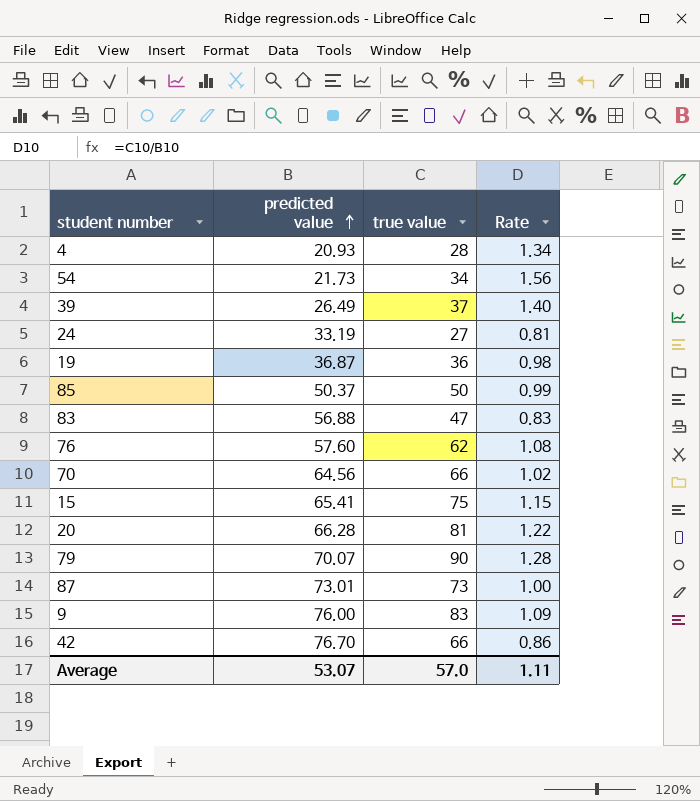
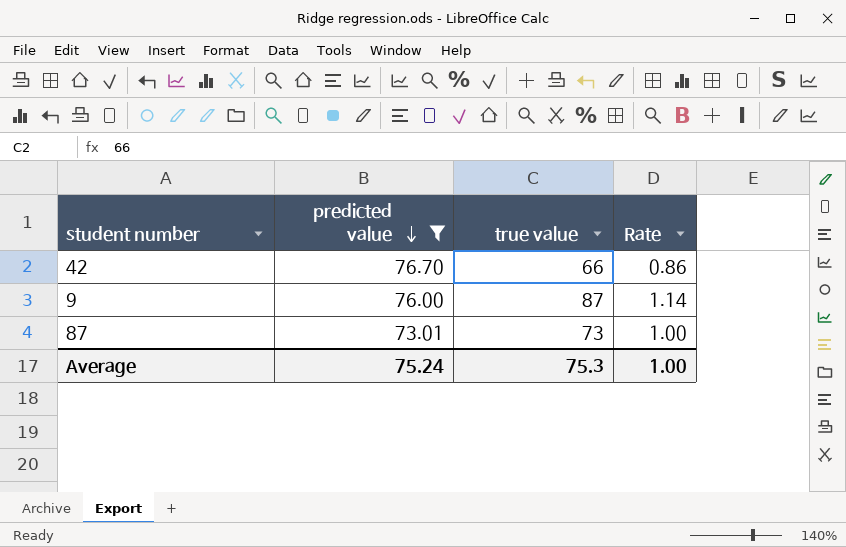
filter: none -> predicted value >= 73.01
row order: predicted value ascending -> predicted value descending
9 | true value: 83 -> 87
9 | Rate: 1.09 -> 1.14
Average | predicted value: 53.07 -> 75.24
Average | true value: 57.0 -> 75.3
Average | Rate: 1.11 -> 1.00

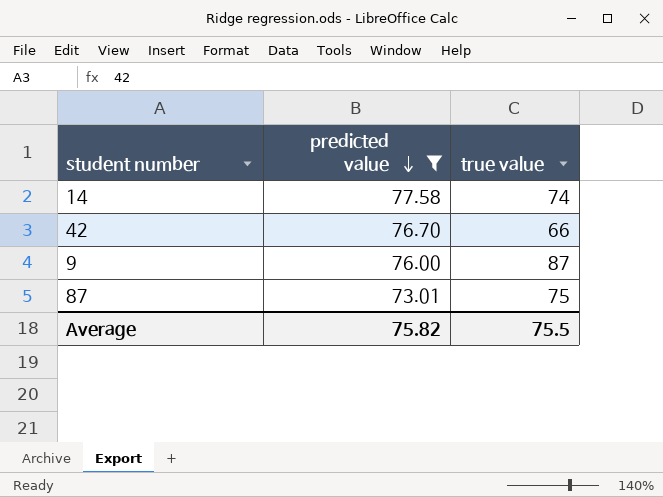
column Rate | formula: [true value] / [predicted value] -> none
row 14: none -> 77.58 | 74
87 | true value: 73 -> 75
Average | predicted value: 75.24 -> 75.82
Average | true value: 75.3 -> 75.5

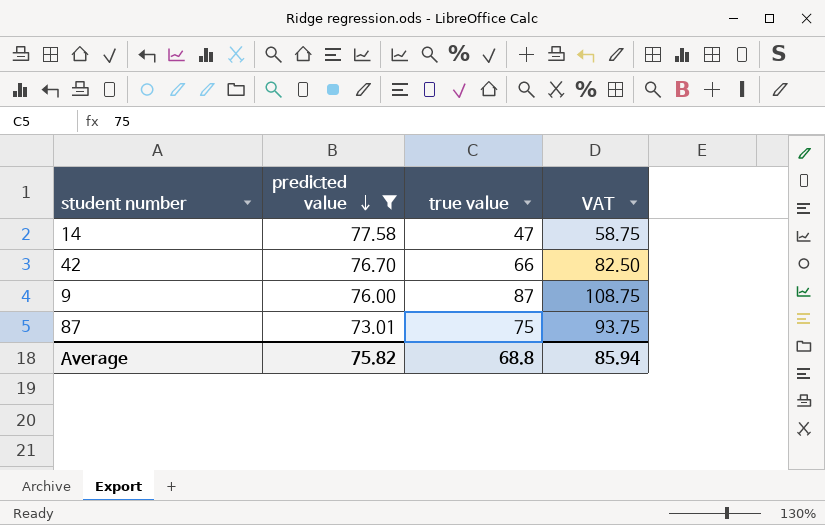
column VAT | formula: none -> [true value] * 1.25
14 | true value: 74 -> 47
Average | true value: 75.5 -> 68.8

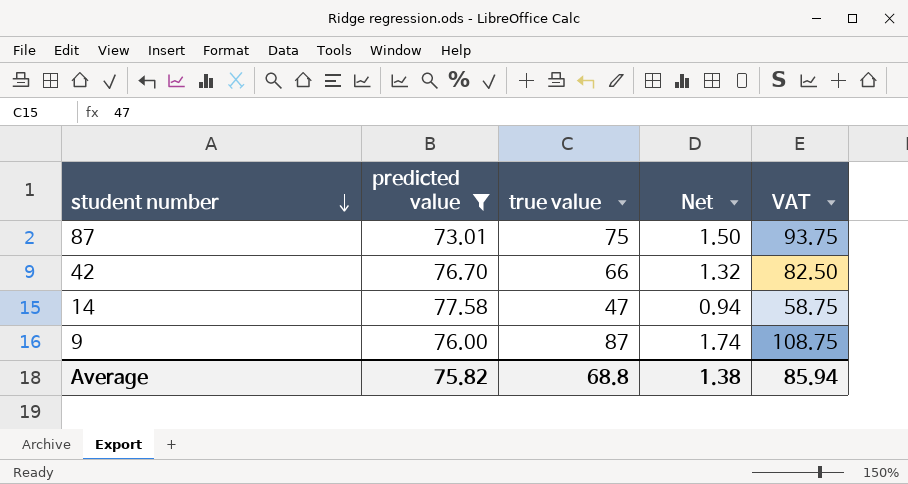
row order: predicted value descending -> student number descending
column Net | formula: none -> [true value] * 0.02

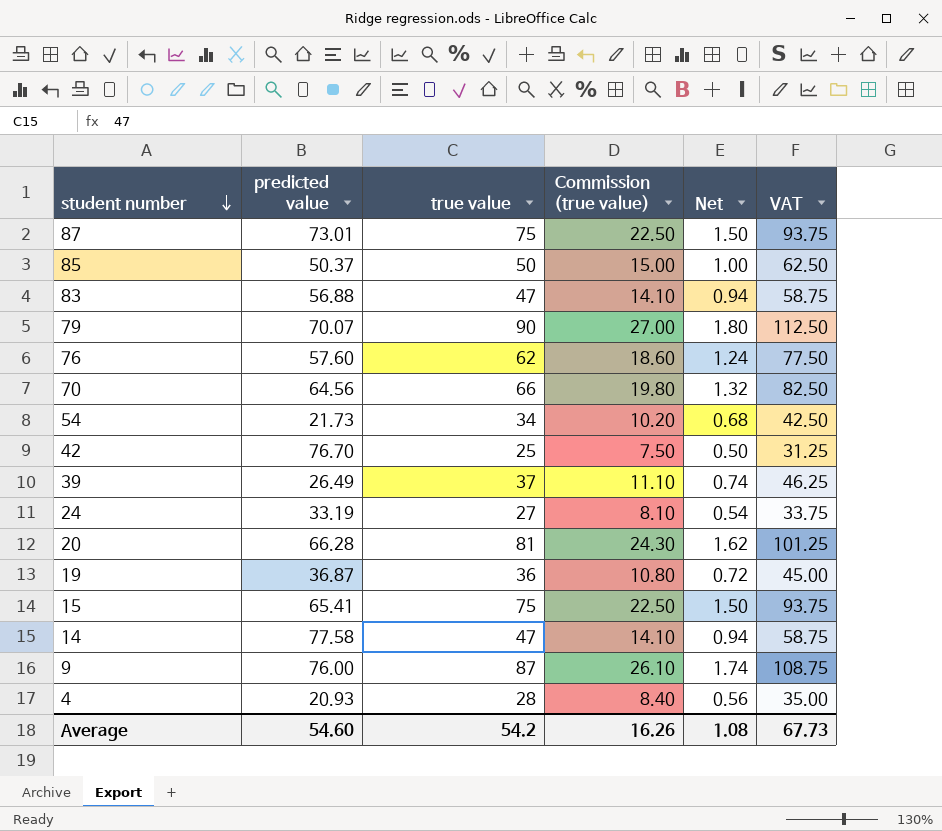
filter: predicted value >= 73.01 -> none
column Commission (true value) | formula: none -> [true value] * 0.3
42 | true value: 66 -> 25
42 | Net: 1.32 -> 0.50
42 | VAT: 82.50 -> 31.25
Average | predicted value: 75.82 -> 54.60
Average | true value: 68.8 -> 54.2
Average | Net: 1.38 -> 1.08
Average | VAT: 85.94 -> 67.73

